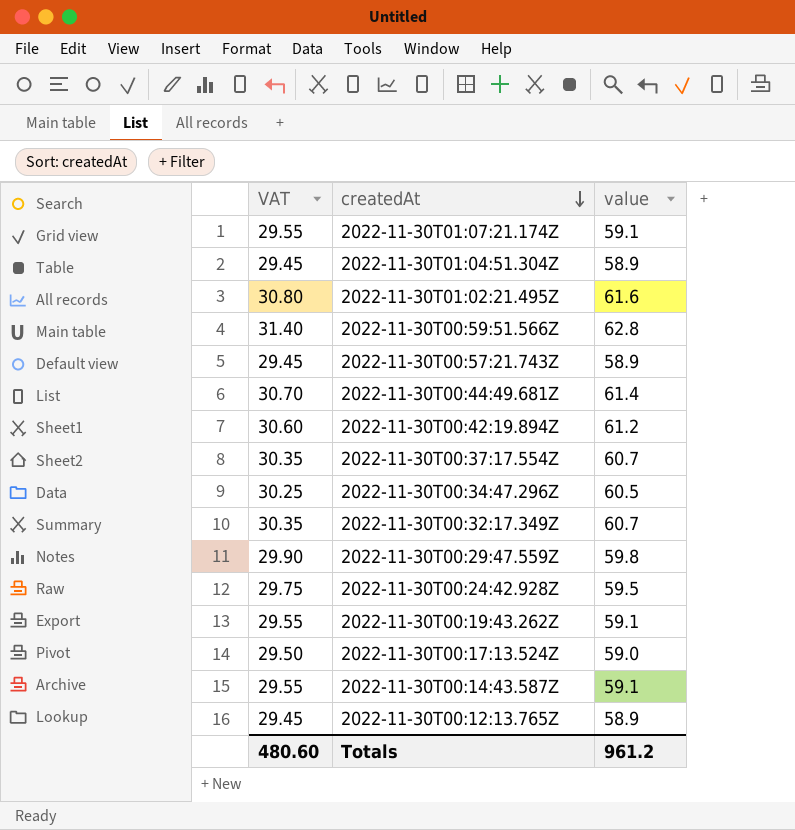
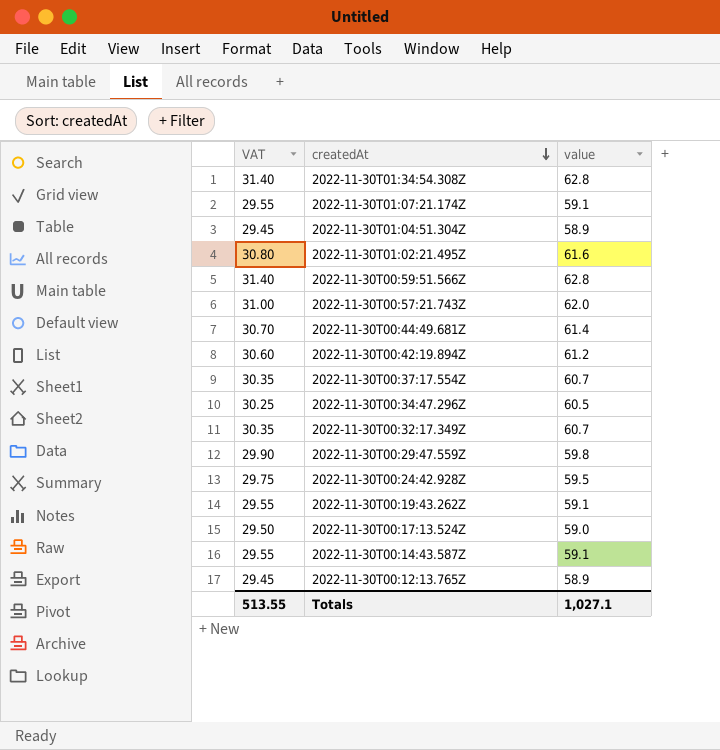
row 2022-11-30T01:34:54.308Z: none -> 31.40 | 62.8
2022-11-30T00:57:21.743Z | VAT: 29.45 -> 31.00
2022-11-30T00:57:21.743Z | value: 58.9 -> 62.0
Totals | VAT: 480.60 -> 513.55
Totals | value: 961.2 -> 1,027.1

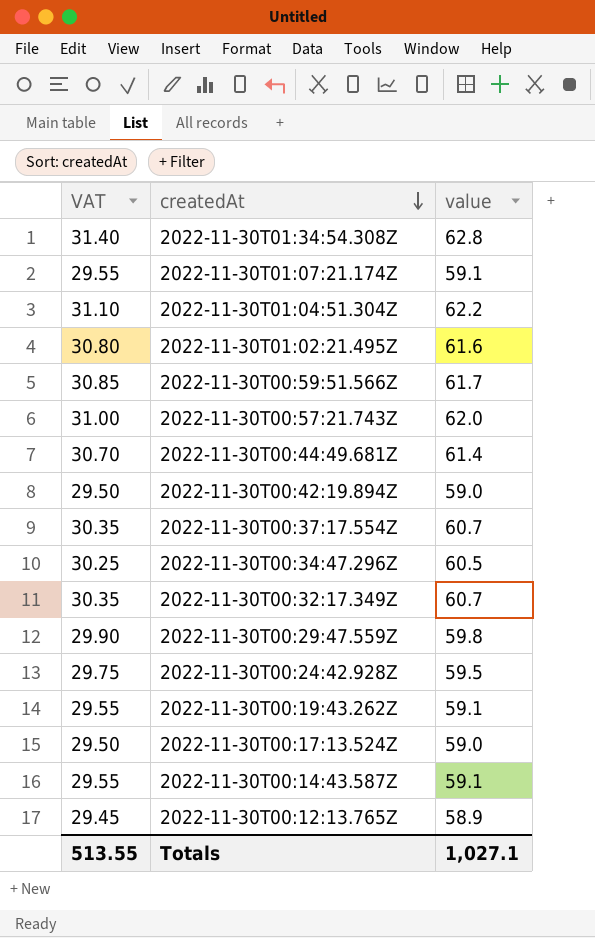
2022-11-30T01:04:51.304Z | VAT: 29.45 -> 31.10
2022-11-30T01:04:51.304Z | value: 58.9 -> 62.2
2022-11-30T00:59:51.566Z | VAT: 31.40 -> 30.85
2022-11-30T00:59:51.566Z | value: 62.8 -> 61.7
2022-11-30T00:42:19.894Z | VAT: 30.60 -> 29.50
2022-11-30T00:42:19.894Z | value: 61.2 -> 59.0

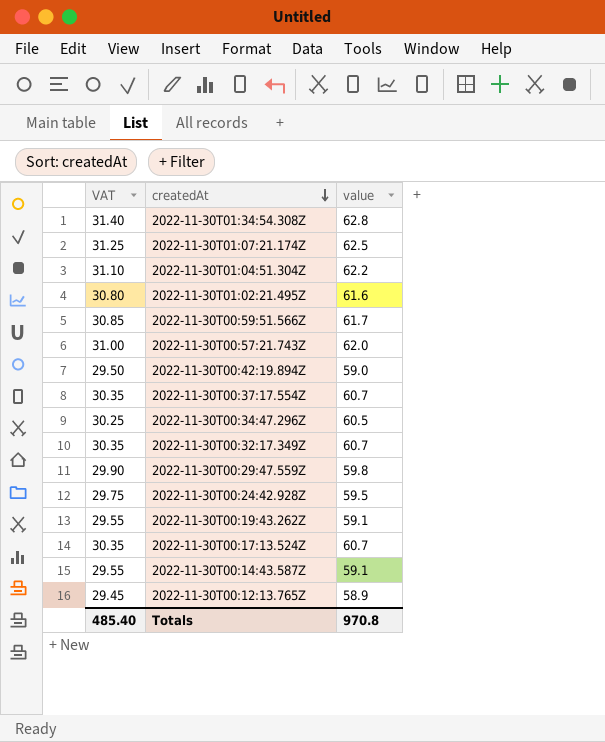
row 2022-11-30T00:44:49.681Z: 30.70 | 61.4 -> none
2022-11-30T01:07:21.174Z | VAT: 29.55 -> 31.25
2022-11-30T01:07:21.174Z | value: 59.1 -> 62.5
2022-11-30T00:17:13.524Z | VAT: 29.50 -> 30.35
2022-11-30T00:17:13.524Z | value: 59.0 -> 60.7
Totals | VAT: 513.55 -> 485.40
Totals | value: 1,027.1 -> 970.8

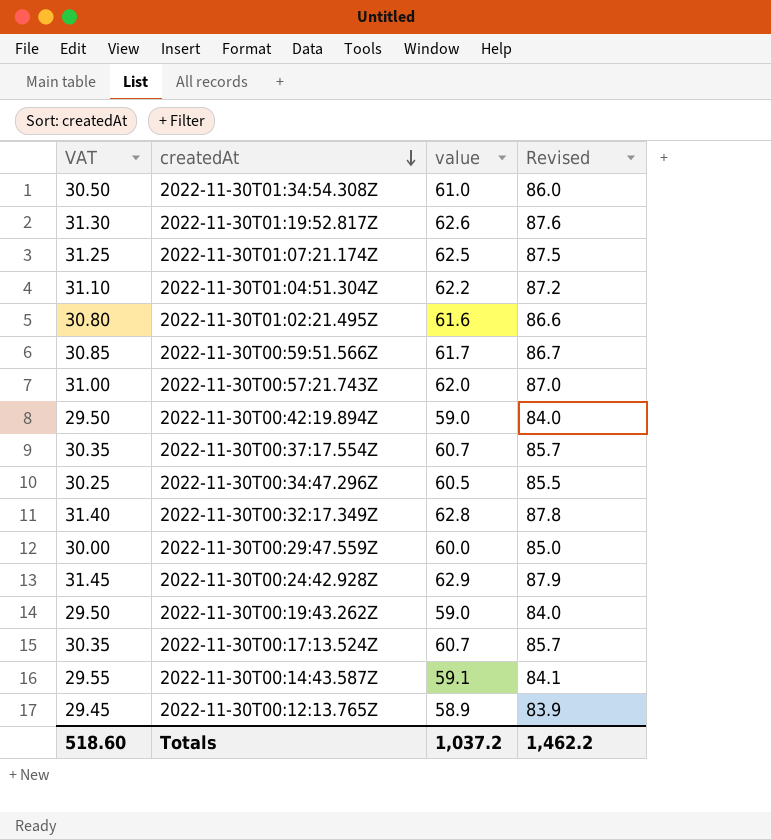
column Revised | formula: none -> [value] + 25
2022-11-30T01:34:54.308Z | VAT: 31.40 -> 30.50
2022-11-30T01:34:54.308Z | value: 62.8 -> 61.0
row 2022-11-30T01:19:52.817Z: none -> 31.30 | 62.6 | 87.6
2022-11-30T00:32:17.349Z | VAT: 30.35 -> 31.40
2022-11-30T00:32:17.349Z | value: 60.7 -> 62.8
2022-11-30T00:29:47.559Z | VAT: 29.90 -> 30.00
2022-11-30T00:29:47.559Z | value: 59.8 -> 60.0
2022-11-30T00:24:42.928Z | VAT: 29.75 -> 31.45
2022-11-30T00:24:42.928Z | value: 59.5 -> 62.9
2022-11-30T00:19:43.262Z | VAT: 29.55 -> 29.50
2022-11-30T00:19:43.262Z | value: 59.1 -> 59.0
Totals | VAT: 485.40 -> 518.60
Totals | value: 970.8 -> 1,037.2

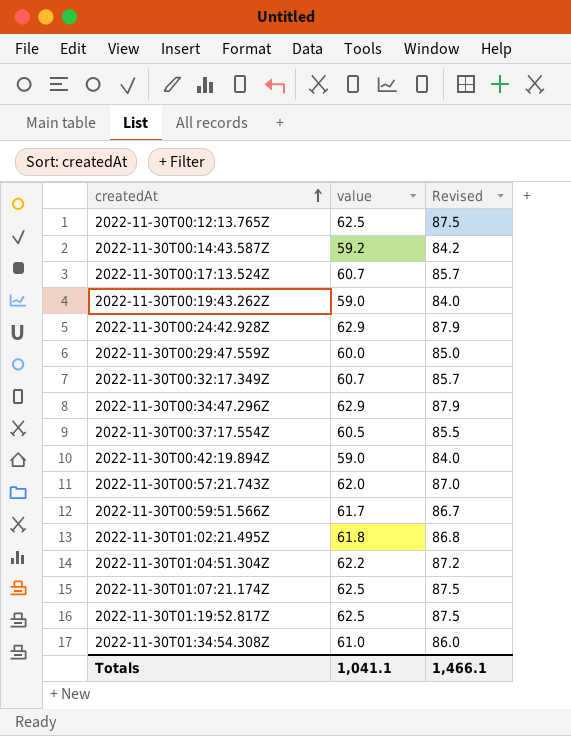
row order: createdAt descending -> createdAt ascending
column VAT | formula: [value] * 0.5 -> none
2022-11-30T00:12:13.765Z | value: 58.9 -> 62.5
2022-11-30T00:12:13.765Z | Revised: 83.9 -> 87.5
2022-11-30T00:14:43.587Z | value: 59.1 -> 59.2
2022-11-30T00:14:43.587Z | Revised: 84.1 -> 84.2
2022-11-30T00:32:17.349Z | value: 62.8 -> 60.7
2022-11-30T00:32:17.349Z | Revised: 87.8 -> 85.7
2022-11-30T00:34:47.296Z | value: 60.5 -> 62.9
2022-11-30T00:34:47.296Z | Revised: 85.5 -> 87.9
2022-11-30T00:37:17.554Z | value: 60.7 -> 60.5
2022-11-30T00:37:17.554Z | Revised: 85.7 -> 85.5
2022-11-30T01:02:21.495Z | value: 61.6 -> 61.8
2022-11-30T01:02:21.495Z | Revised: 86.6 -> 86.8
2022-11-30T01:19:52.817Z | value: 62.6 -> 62.5
2022-11-30T01:19:52.817Z | Revised: 87.6 -> 87.5
Totals | value: 1,037.2 -> 1,041.1
Totals | Revised: 1,462.2 -> 1,466.1

